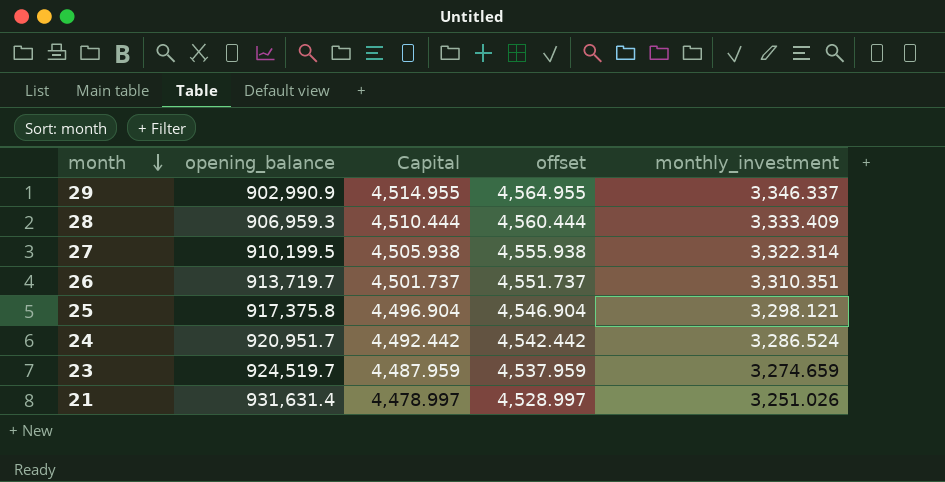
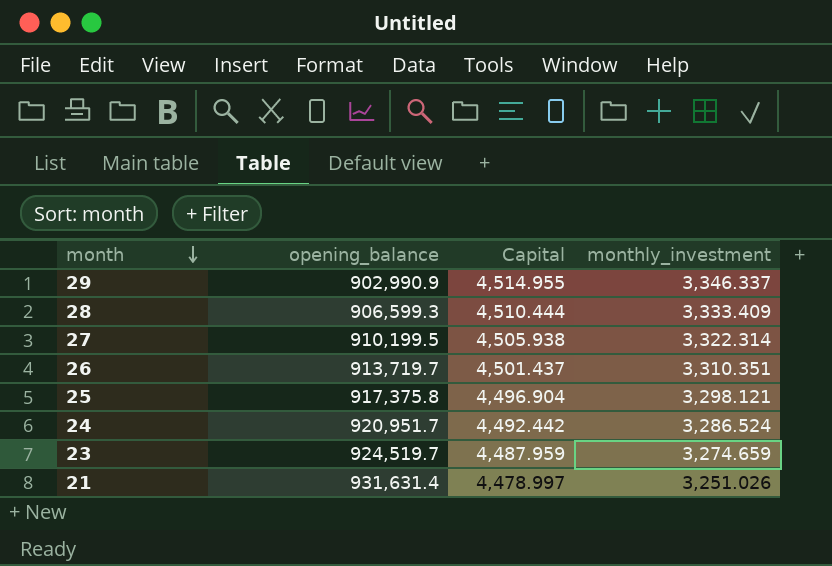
column offset | formula: [Capital] + 50 -> none
28 | opening_balance: 906,959.3 -> 906,599.3
26 | Capital: 4,501.737 -> 4,501.437

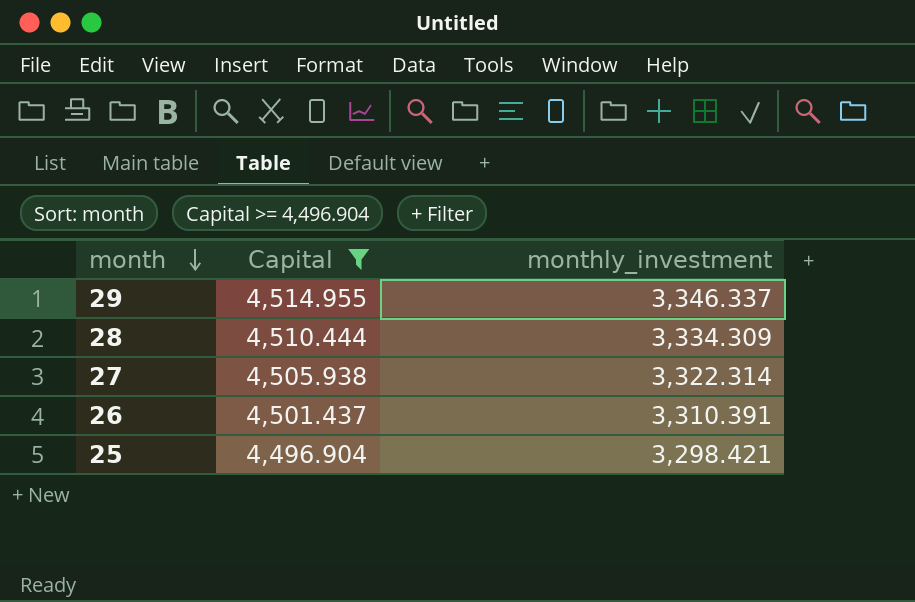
filter: none -> Capital >= 4,496.904
column opening_balance | position: 2 -> none
28 | monthly_investment: 3,333.409 -> 3,334.309
26 | monthly_investment: 3,310.351 -> 3,310.391
25 | monthly_investment: 3,298.121 -> 3,298.421

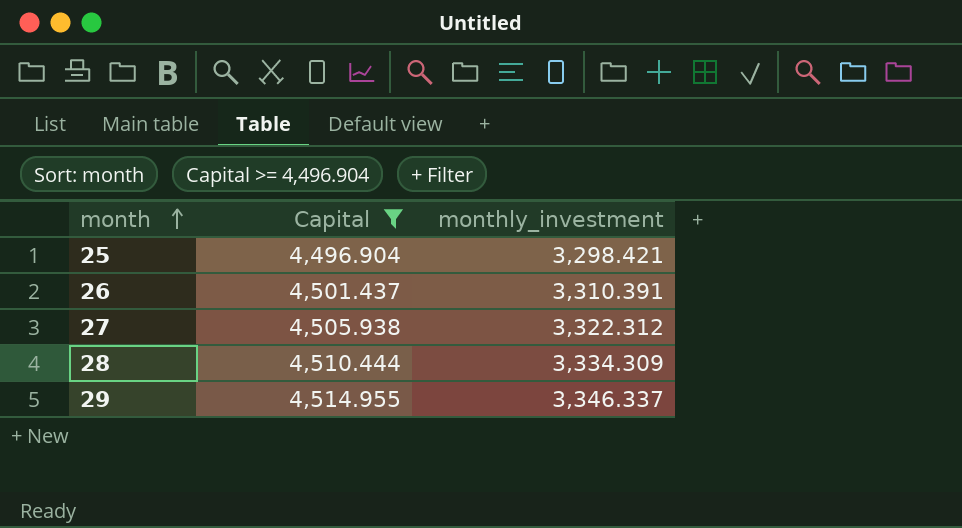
row order: month descending -> month ascending
27 | monthly_investment: 3,322.314 -> 3,322.312

